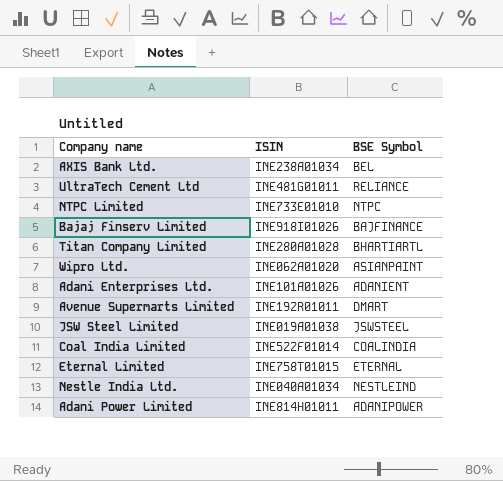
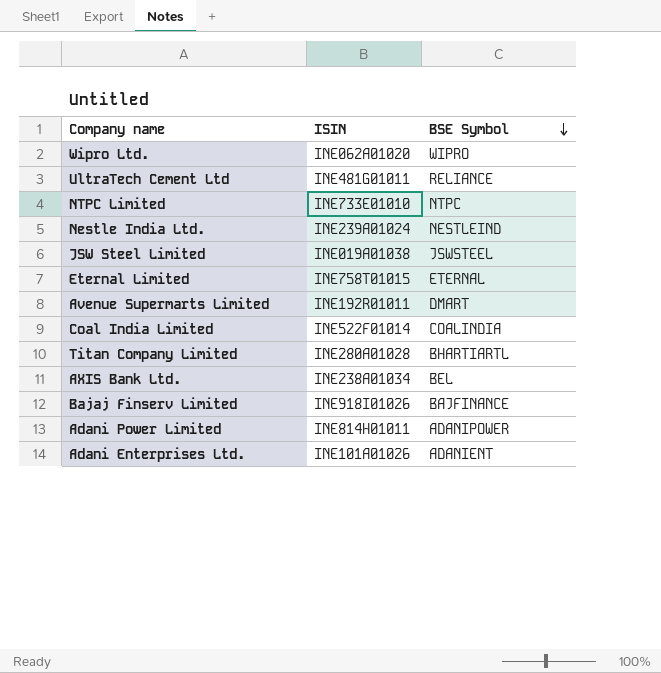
row order: none -> BSE Symbol descending
Wipro Ltd. | BSE Symbol: ASIANPAINT -> WIPRO
Nestle India Ltd. | ISIN: INE040A01034 -> INE239A01024

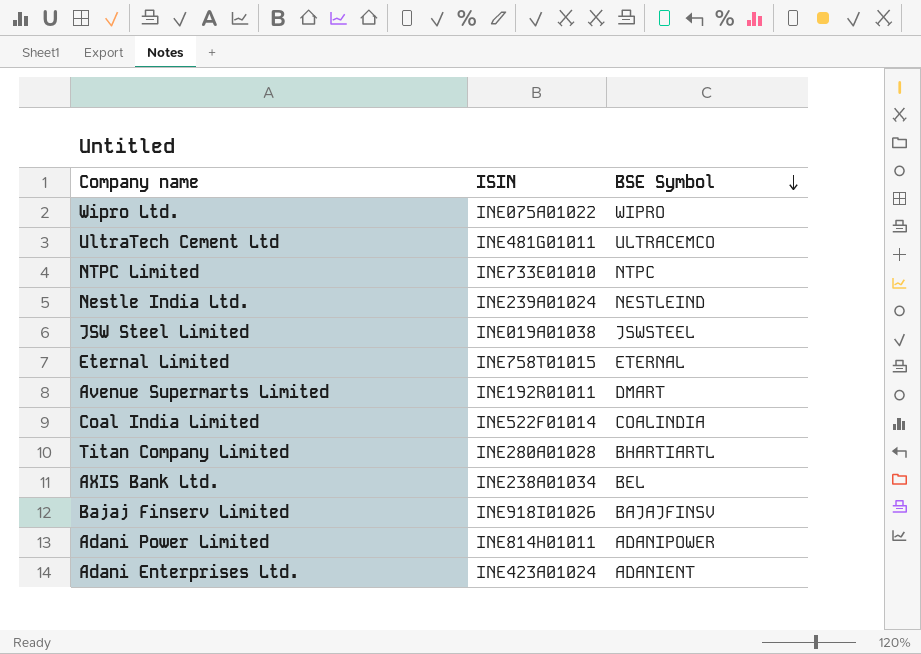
Wipro Ltd. | ISIN: INE062A01020 -> INE075A01022
UltraTech Cement Ltd | BSE Symbol: RELIANCE -> ULTRACEMCO
Bajaj Finserv Limited | BSE Symbol: BAJFINANCE -> BAJAJFINSV
Adani Enterprises Ltd. | ISIN: INE101A01026 -> INE423A01024

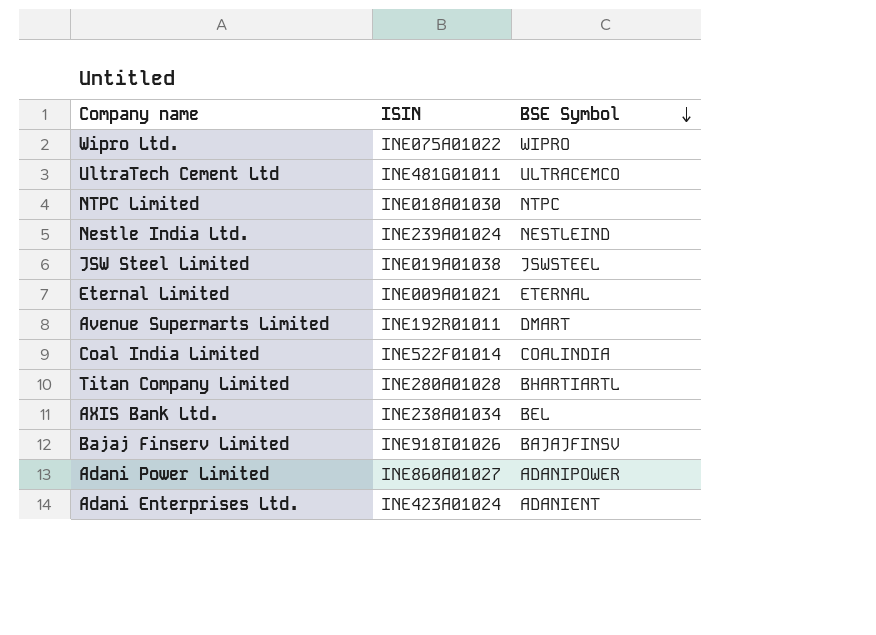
NTPC Limited | ISIN: INE733E01010 -> INE018A01030
Eternal Limited | ISIN: INE758T01015 -> INE009A01021
Adani Power Limited | ISIN: INE814H01011 -> INE860A01027

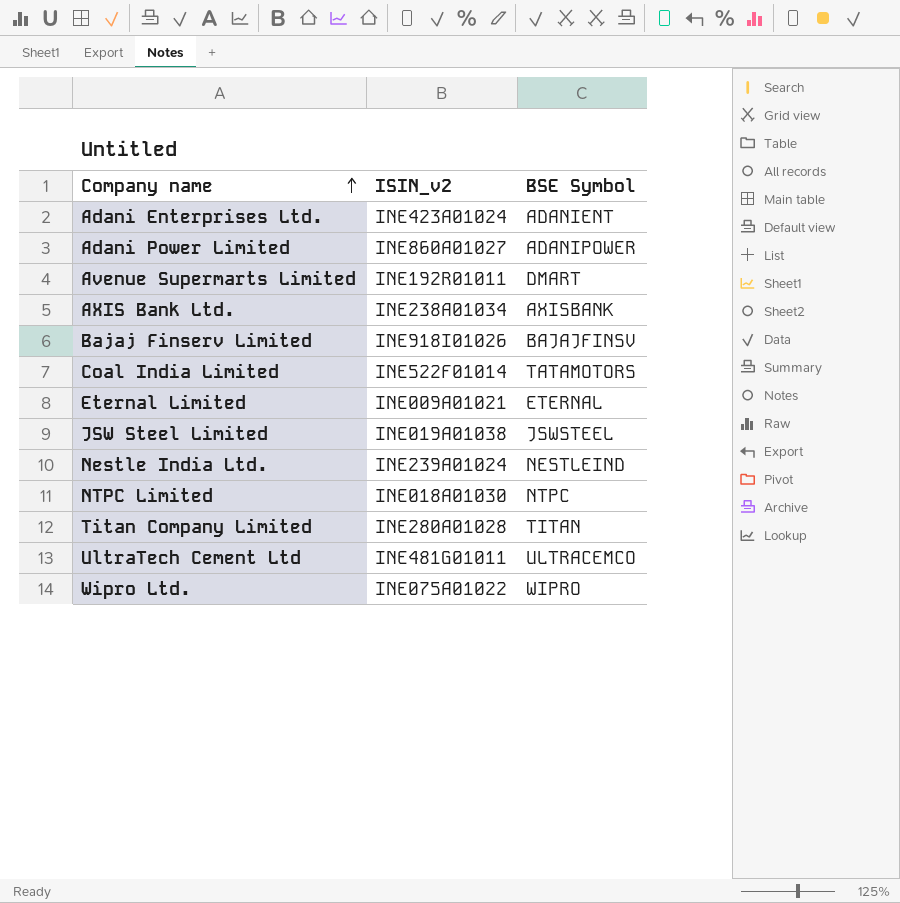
row order: BSE Symbol descending -> Company name ascending
column name: ISIN -> ISIN_v2
AXIS Bank Ltd. | BSE Symbol: BEL -> AXISBANK
Coal India Limited | BSE Symbol: COALINDIA -> TATAMOTORS
Titan Company Limited | BSE Symbol: BHARTIARTL -> TITAN

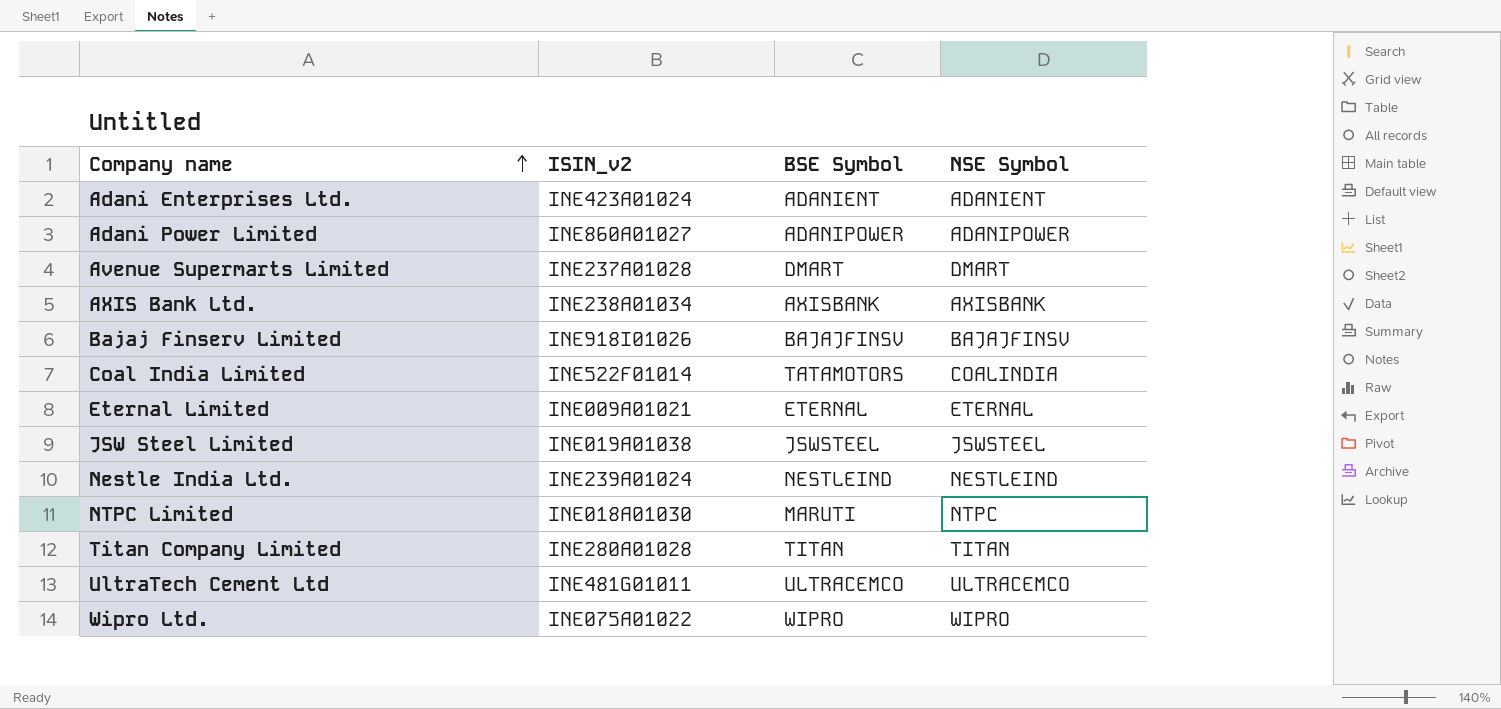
column NSE Symbol | position: none -> 4
Avenue Supermarts Limited | ISIN_v2: INE192R01011 -> INE237A01028
NTPC Limited | BSE Symbol: NTPC -> MARUTI

